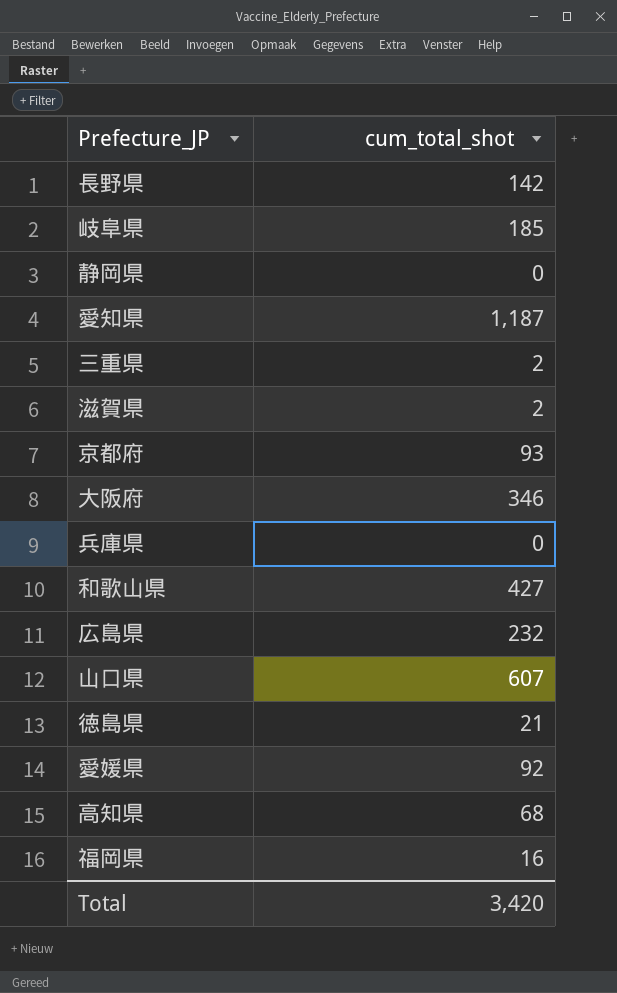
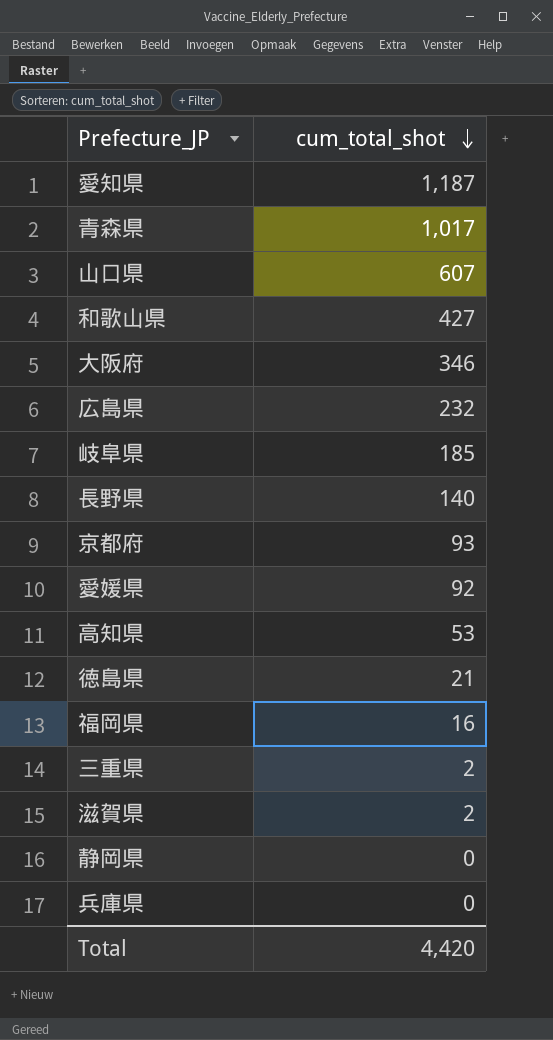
row order: none -> cum_total_shot descending
row 青森県: none -> 1,017
長野県 | cum_total_shot: 142 -> 140
高知県 | cum_total_shot: 68 -> 53
Total | cum_total_shot: 3,420 -> 4,420

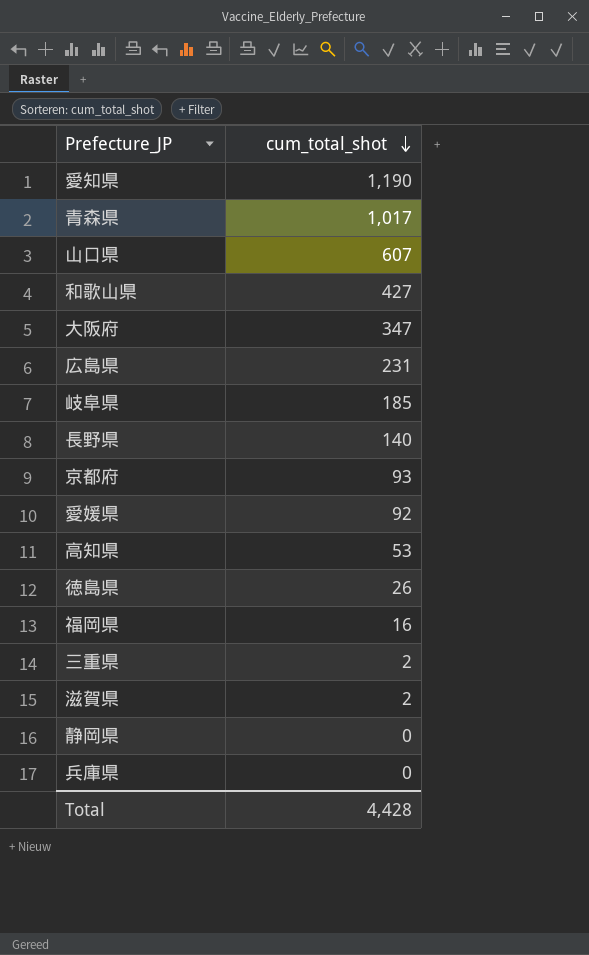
愛知県 | cum_total_shot: 1,187 -> 1,190
大阪府 | cum_total_shot: 346 -> 347
広島県 | cum_total_shot: 232 -> 231
徳島県 | cum_total_shot: 21 -> 26
Total | cum_total_shot: 4,420 -> 4,428

